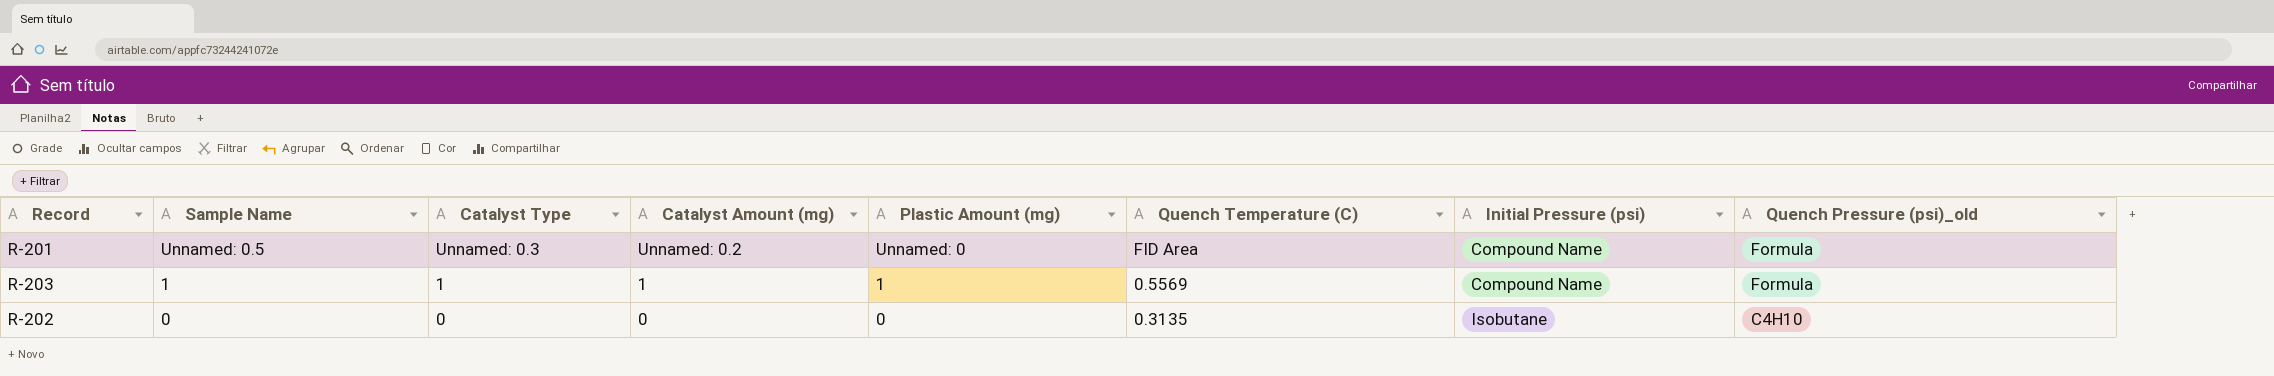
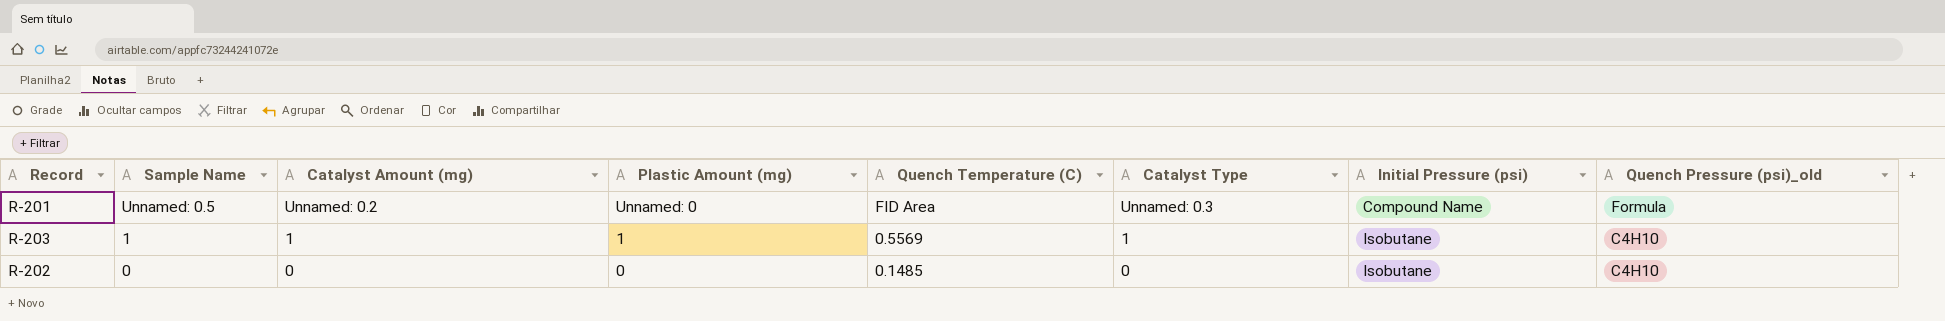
column Catalyst Type | position: 3 -> 6
R-203 | Initial Pressure (psi): Compound Name -> Isobutane
R-203 | Quench Pressure (psi)_old: Formula -> C4H10
R-202 | Quench Temperature (C): 0.3135 -> 0.1485

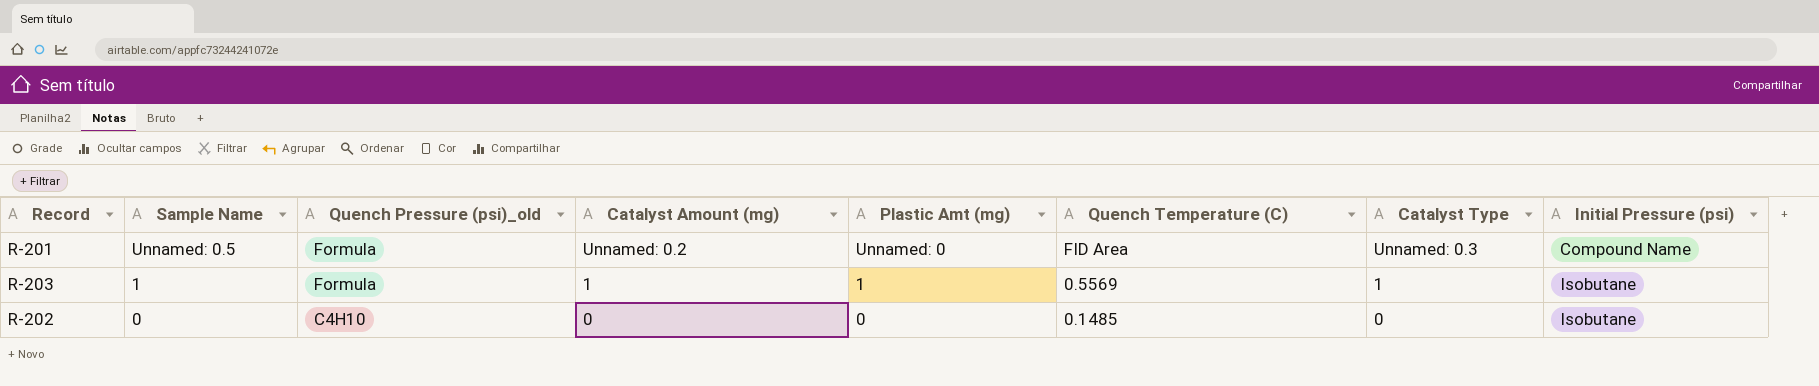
column Quench Pressure (psi)_old | position: 8 -> 3
column name: Plastic Amount (mg) -> Plastic Amt (mg)
R-203 | Quench Pressure (psi)_old: C4H10 -> Formula

